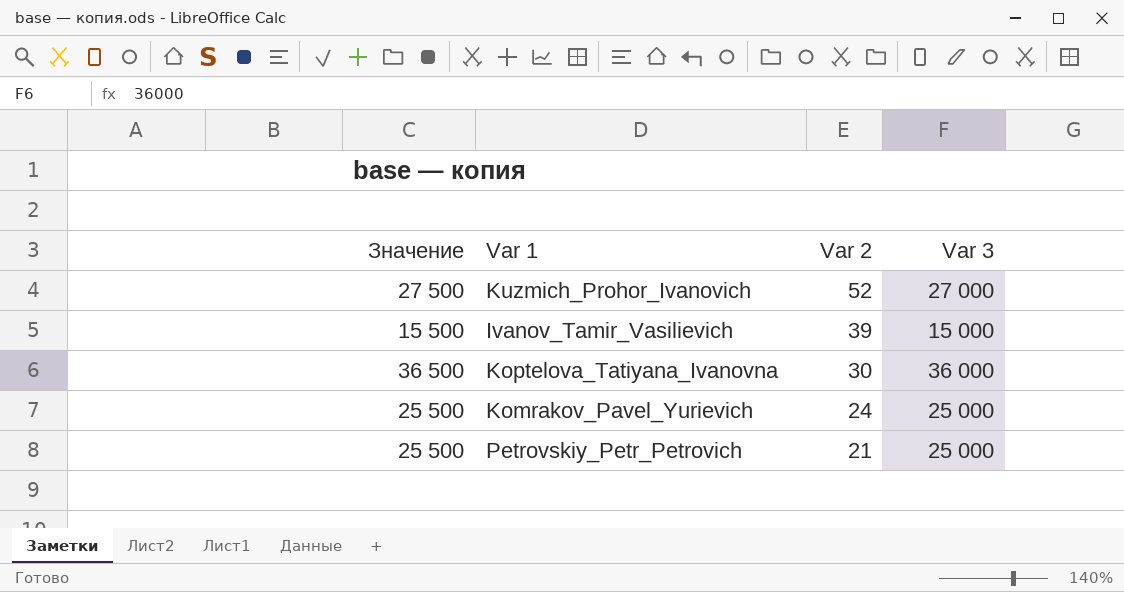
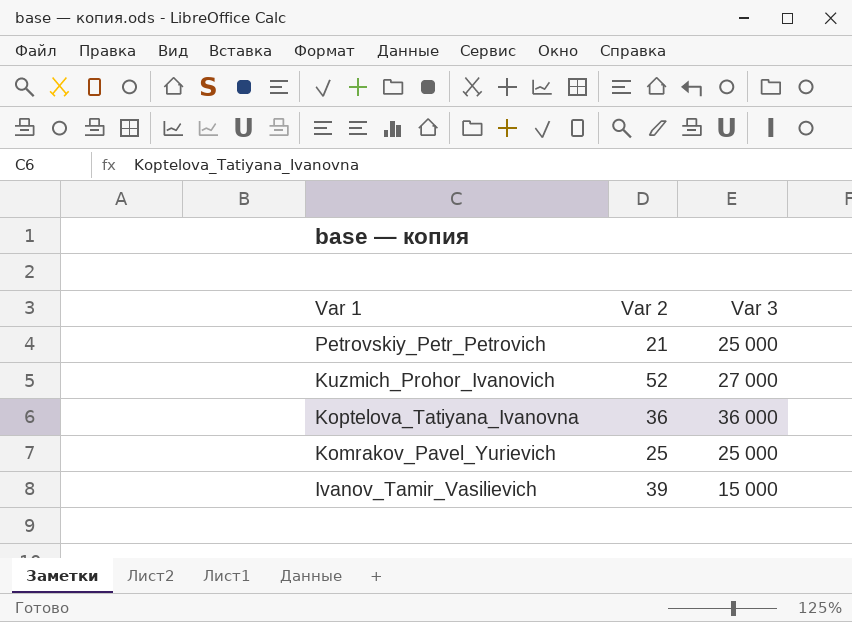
row order: Var 2 descending -> Var 1 descending
column Значение | formula: [Var 3] + 500 -> none
Koptelova_Tatiyana_Ivanovna | Var 2: 30 -> 36
Komrakov_Pavel_Yurievich | Var 2: 24 -> 25

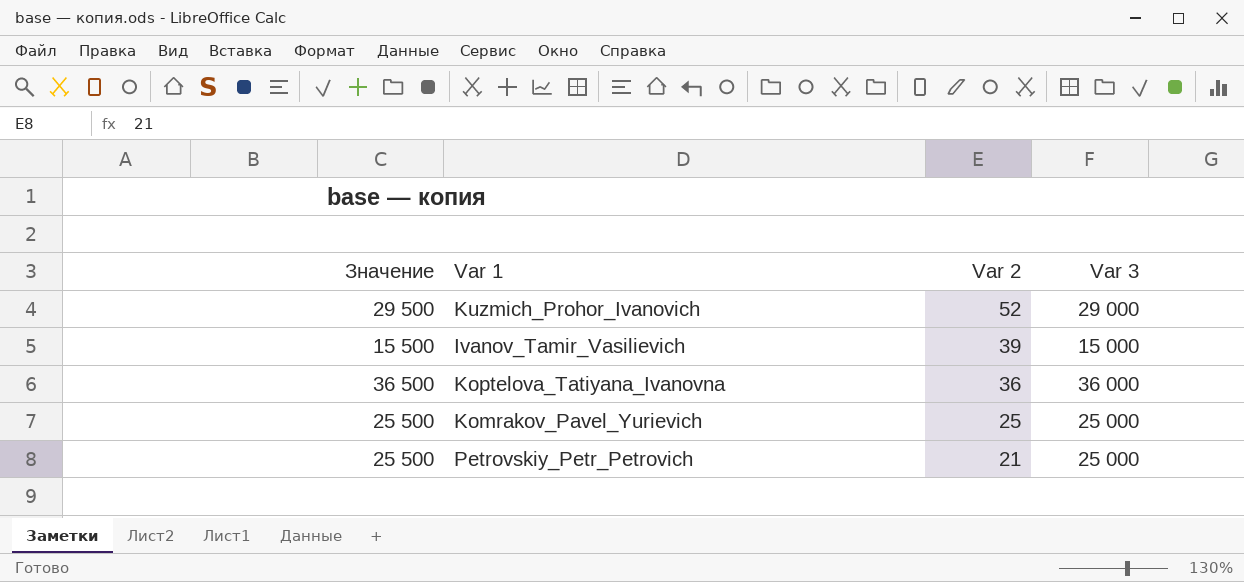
row order: Var 1 descending -> Var 2 descending
column Значение | formula: none -> [Var 3] + 500
Kuzmich_Prohor_Ivanovich | Var 3: 27 000 -> 29 000

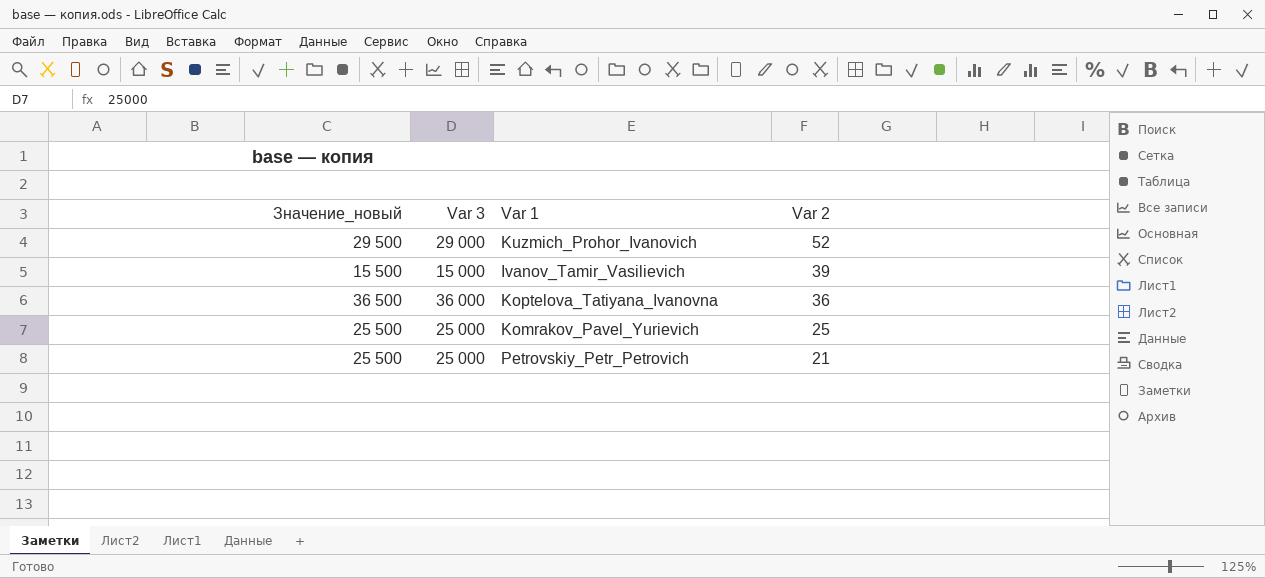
column name: Значение -> Значение_новый
column Var 3 | position: 4 -> 2

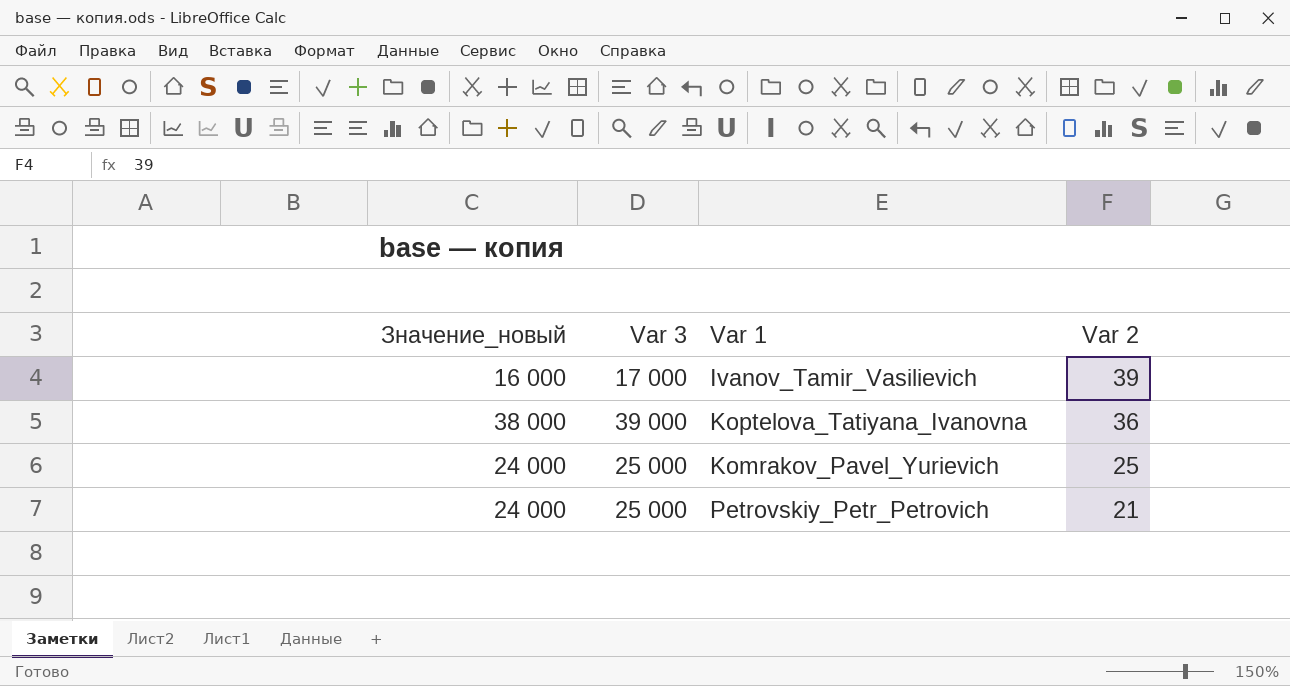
column Значение_новый | formula: [Var 3] + 500 -> [Var 3] - 1000
row Kuzmich_Prohor_Ivanovich: 29 500 | 29 000 | 52 -> none
Ivanov_Tamir_Vasilievich | Var 3: 15 000 -> 17 000
Koptelova_Tatiyana_Ivanovna | Var 3: 36 000 -> 39 000

